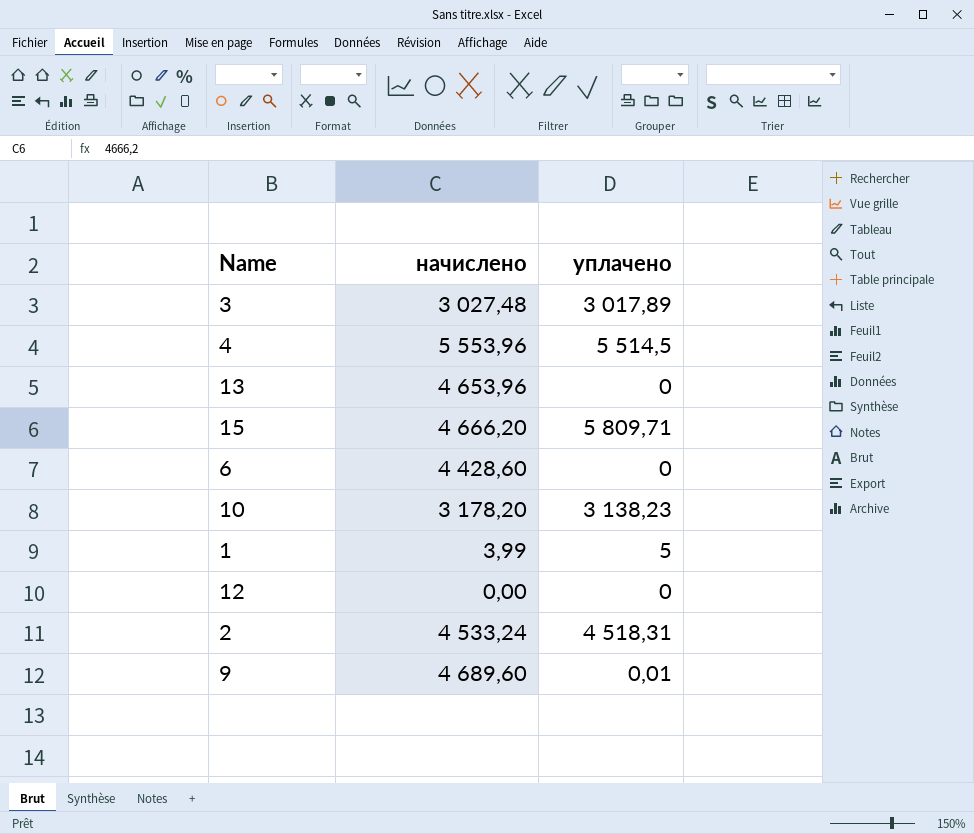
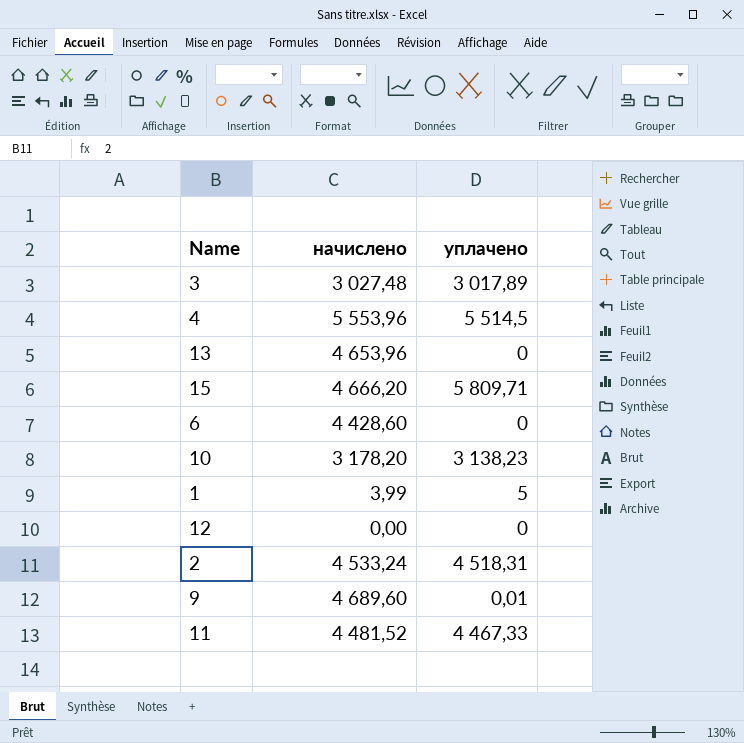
row 11: none -> 4 481,52 | 4 467,33

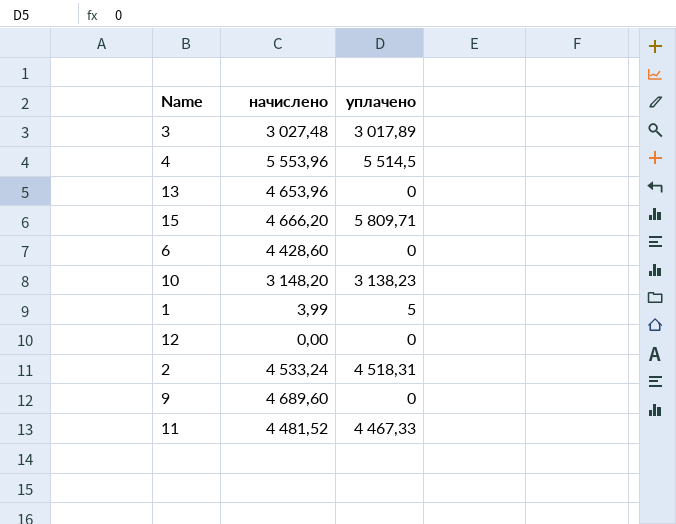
10 | начислено: 3 178,20 -> 3 148,20
9 | уплачено: 0,01 -> 0

